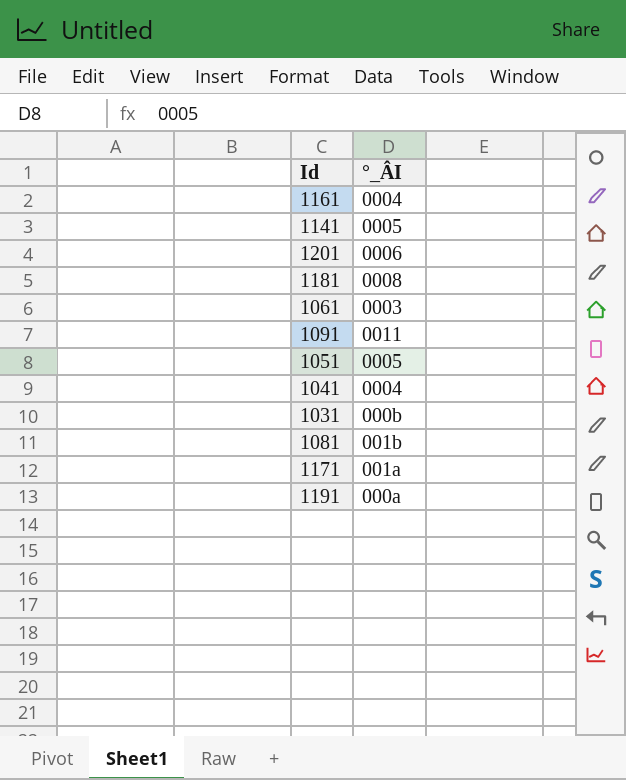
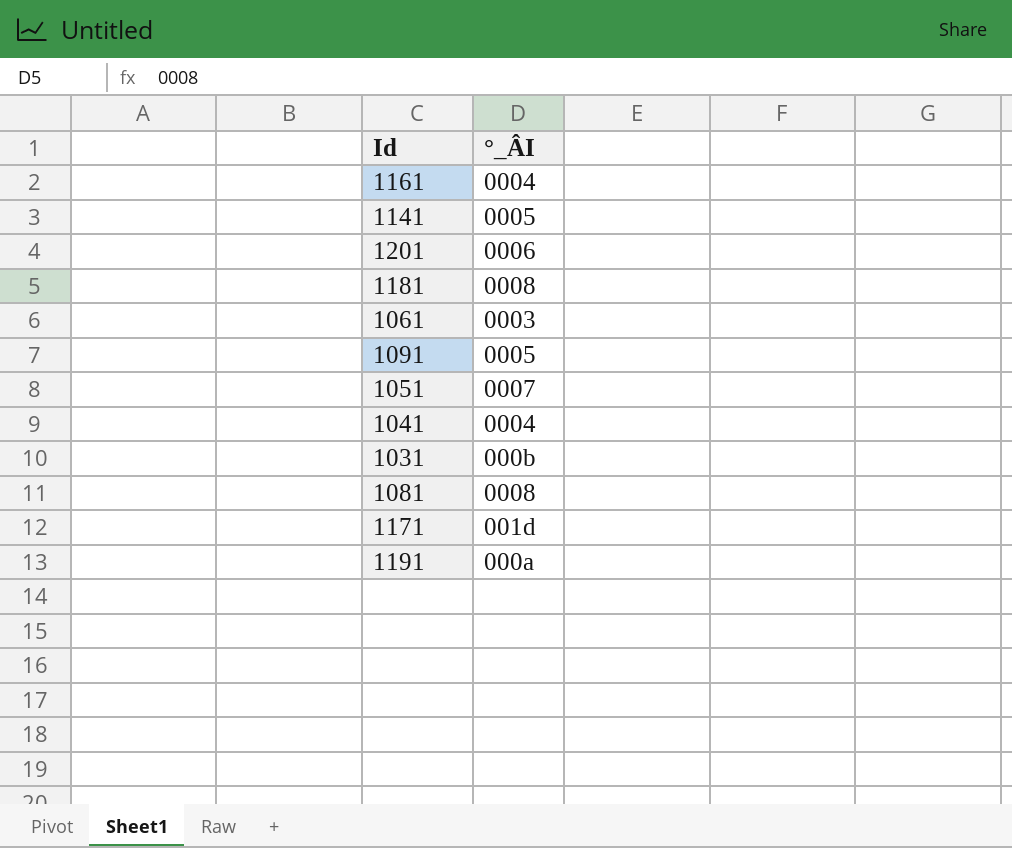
1091 | °_ÂI: 0011 -> 0005
1051 | °_ÂI: 0005 -> 0007
1081 | °_ÂI: 001b -> 0008
1171 | °_ÂI: 001a -> 001d

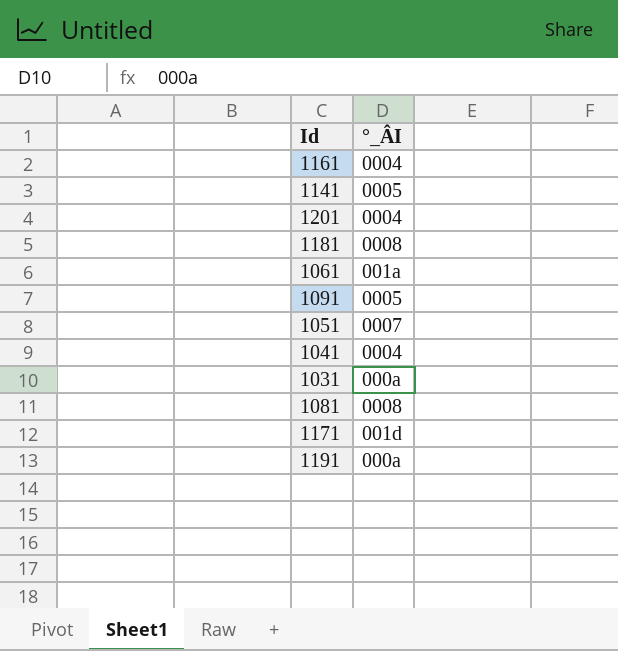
1201 | °_ÂI: 0006 -> 0004
1061 | °_ÂI: 0003 -> 001a
1031 | °_ÂI: 000b -> 000a

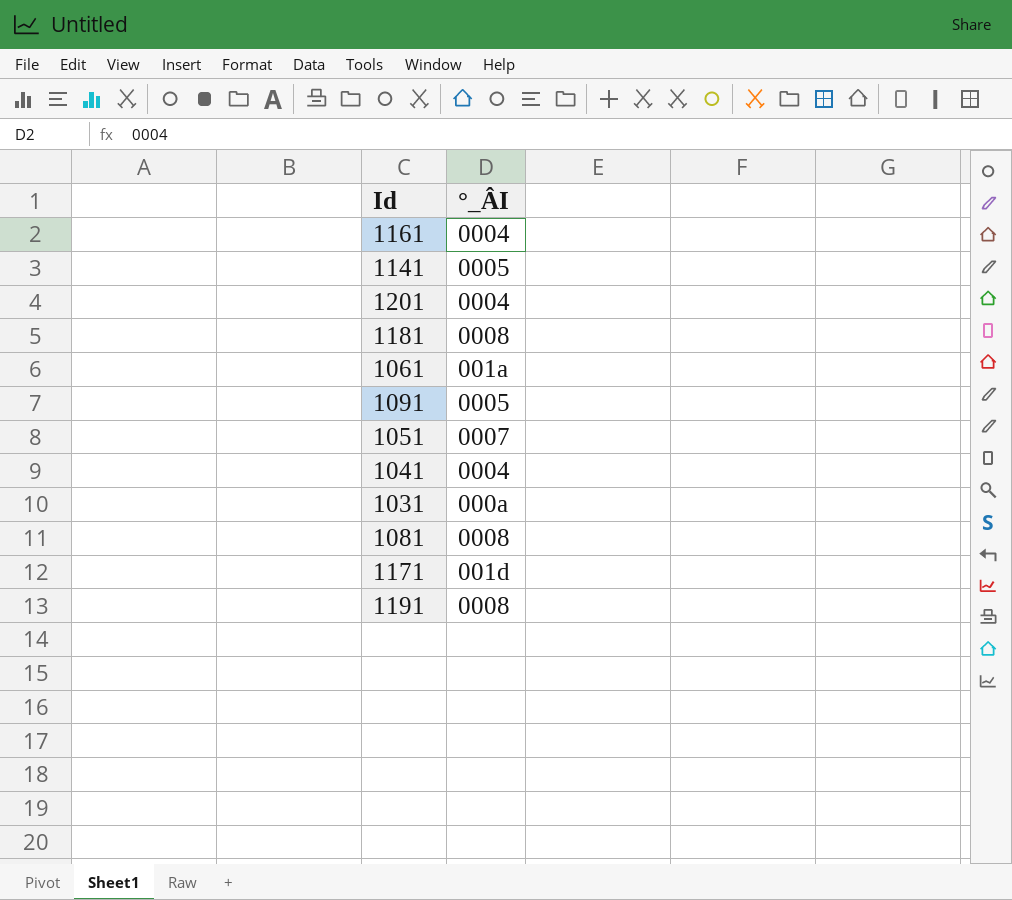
1191 | °_ÂI: 000a -> 0008

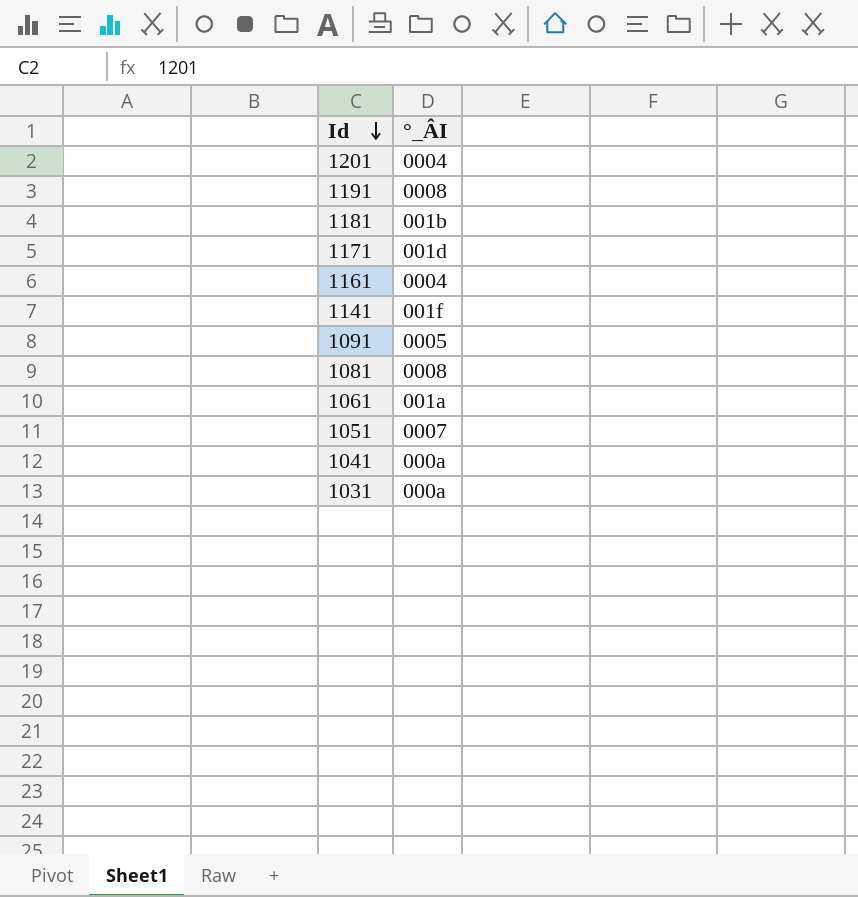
row order: none -> Id descending
1181 | °_ÂI: 0008 -> 001b
1141 | °_ÂI: 0005 -> 001f
1041 | °_ÂI: 0004 -> 000a

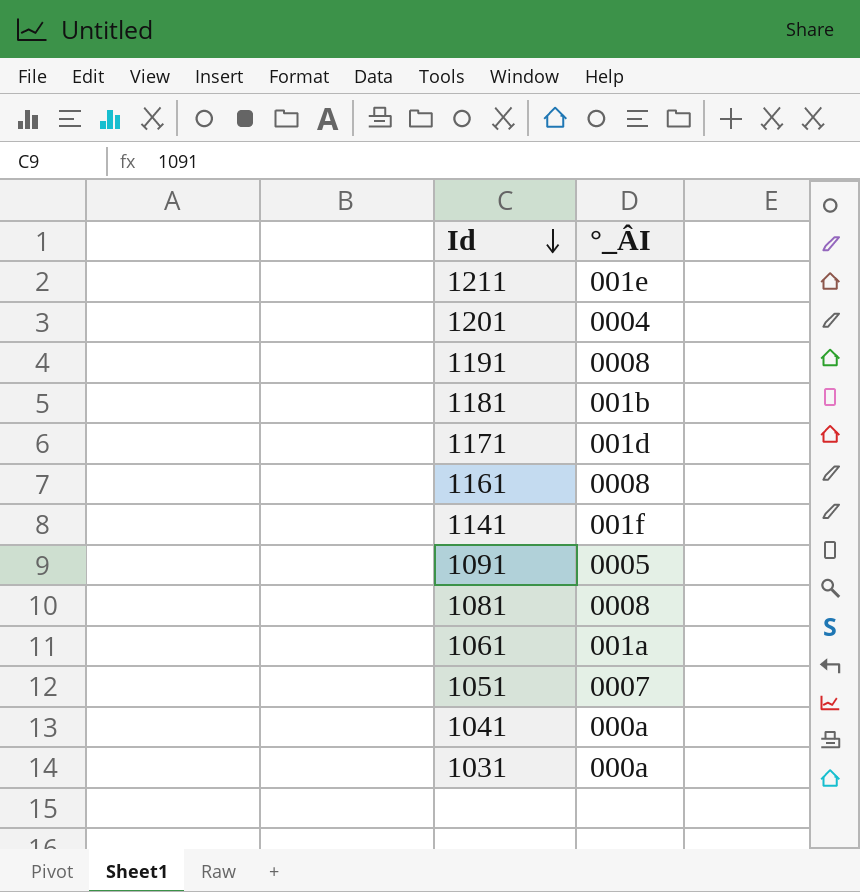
row 1211: none -> 001e
1161 | °_ÂI: 0004 -> 0008

